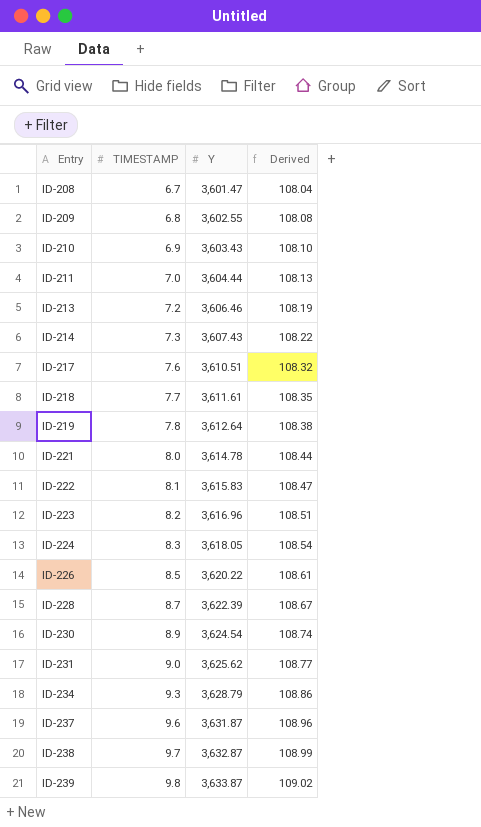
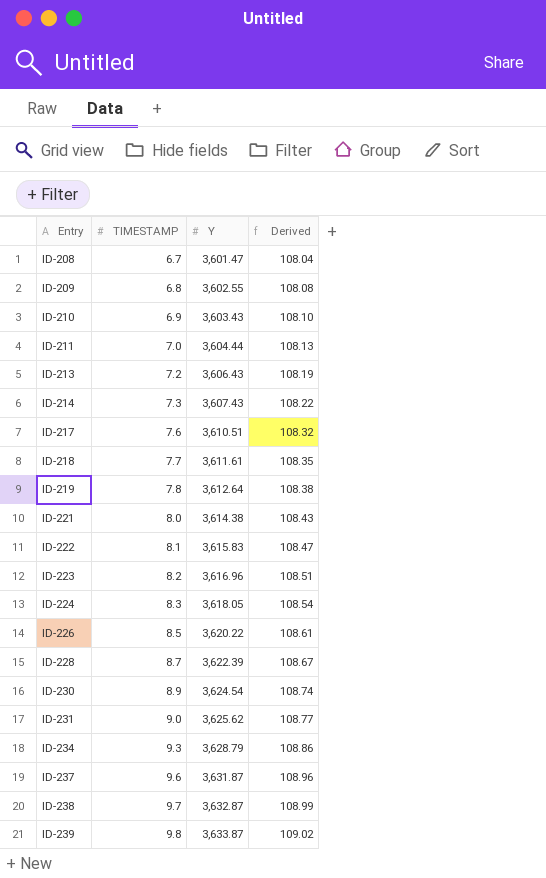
ID-213 | Y: 3,606.46 -> 3,606.43
ID-221 | Y: 3,614.78 -> 3,614.38
ID-221 | Derived: 108.44 -> 108.43

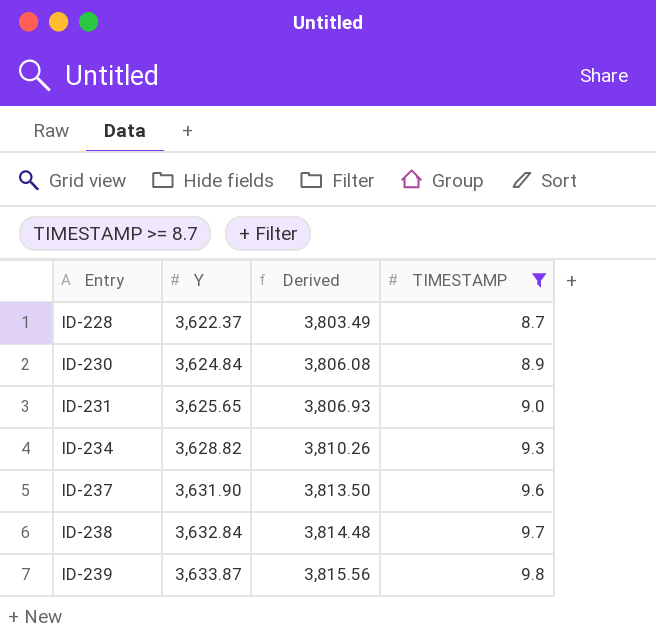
filter: none -> TIMESTAMP >= 8.7
column Derived | formula: [Y] * 0.03 -> [Y] * 1.05
column TIMESTAMP | position: 2 -> 4
ID-228 | Y: 3,622.39 -> 3,622.37
ID-230 | Y: 3,624.54 -> 3,624.84
ID-231 | Y: 3,625.62 -> 3,625.65
ID-234 | Y: 3,628.79 -> 3,628.82
ID-237 | Y: 3,631.87 -> 3,631.90
ID-238 | Y: 3,632.87 -> 3,632.84

